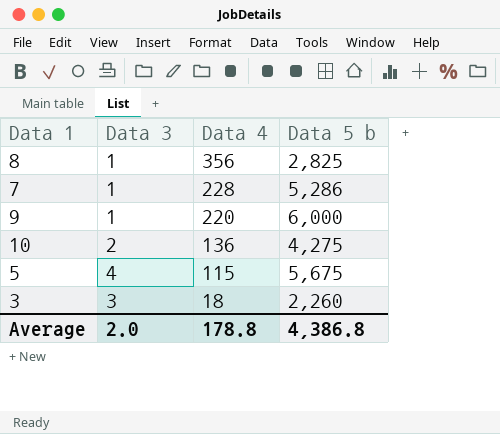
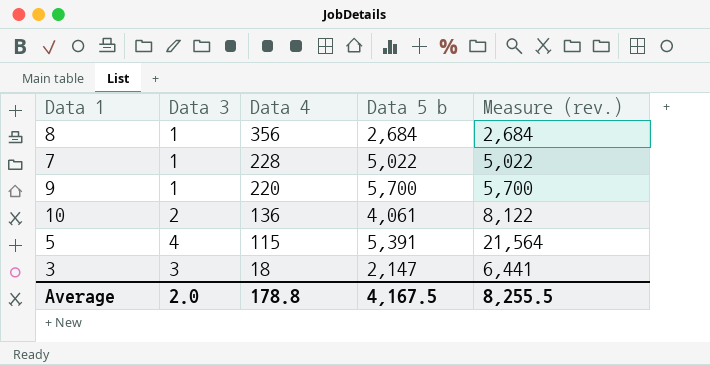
column Measure (rev.) | formula: none -> [Data 3] * [Data 5 b]
8 | Data 5 b: 2,825 -> 2,684
7 | Data 5 b: 5,286 -> 5,022
9 | Data 5 b: 6,000 -> 5,700
10 | Data 5 b: 4,275 -> 4,061
5 | Data 5 b: 5,675 -> 5,391
3 | Data 5 b: 2,260 -> 2,147
Average | Data 5 b: 4,386.8 -> 4,167.5

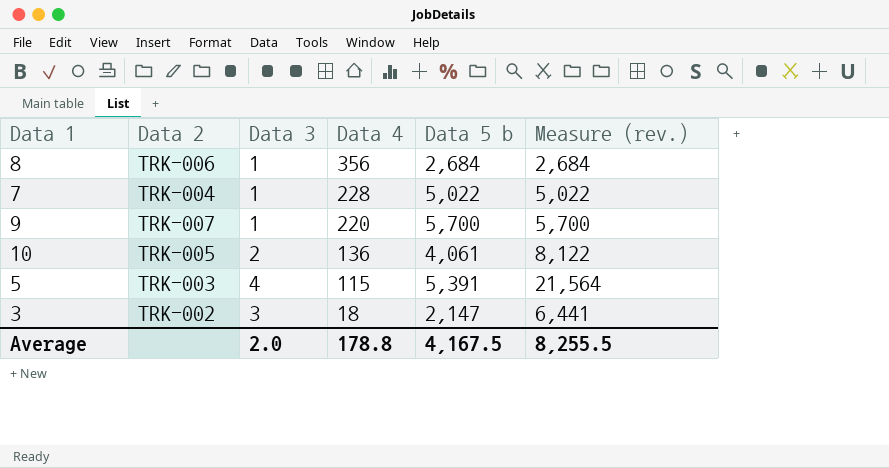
column Data 2 | position: none -> 2

